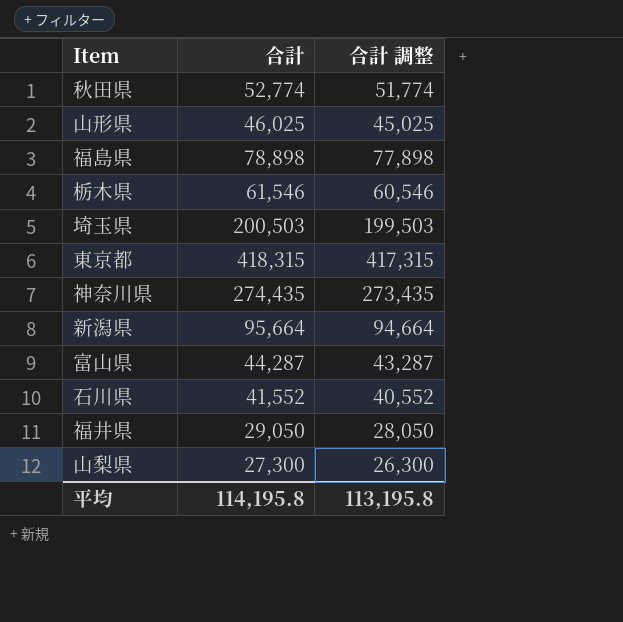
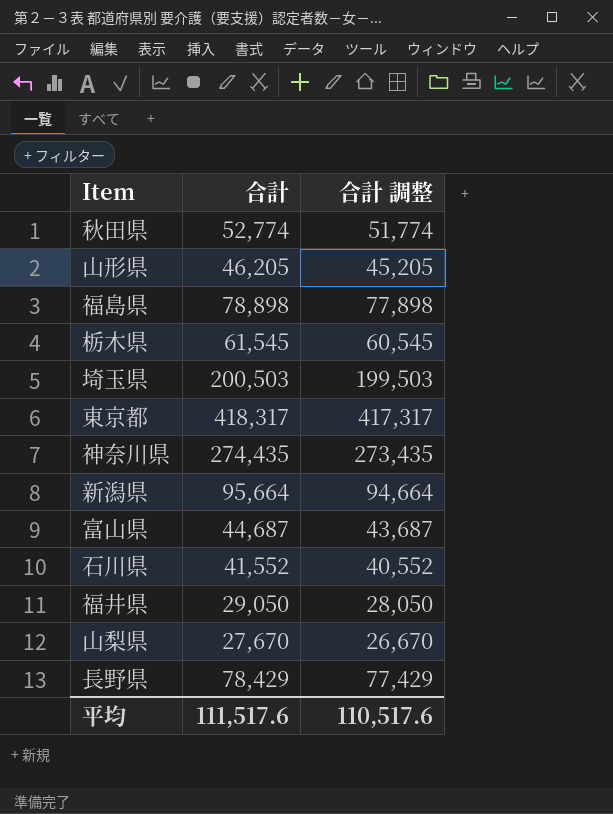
山形県 | 合計: 46,025 -> 46,205
山形県 | 合計 調整: 45,025 -> 45,205
栃木県 | 合計: 61,546 -> 61,545
栃木県 | 合計 調整: 60,546 -> 60,545
東京都 | 合計: 418,315 -> 418,317
東京都 | 合計 調整: 417,315 -> 417,317
富山県 | 合計: 44,287 -> 44,687
富山県 | 合計 調整: 43,287 -> 43,687
山梨県 | 合計: 27,300 -> 27,670
山梨県 | 合計 調整: 26,300 -> 26,670
row 長野県: none -> 78,429 | 77,429
平均 | 合計: 114,195.8 -> 111,517.6
平均 | 合計 調整: 113,195.8 -> 110,517.6

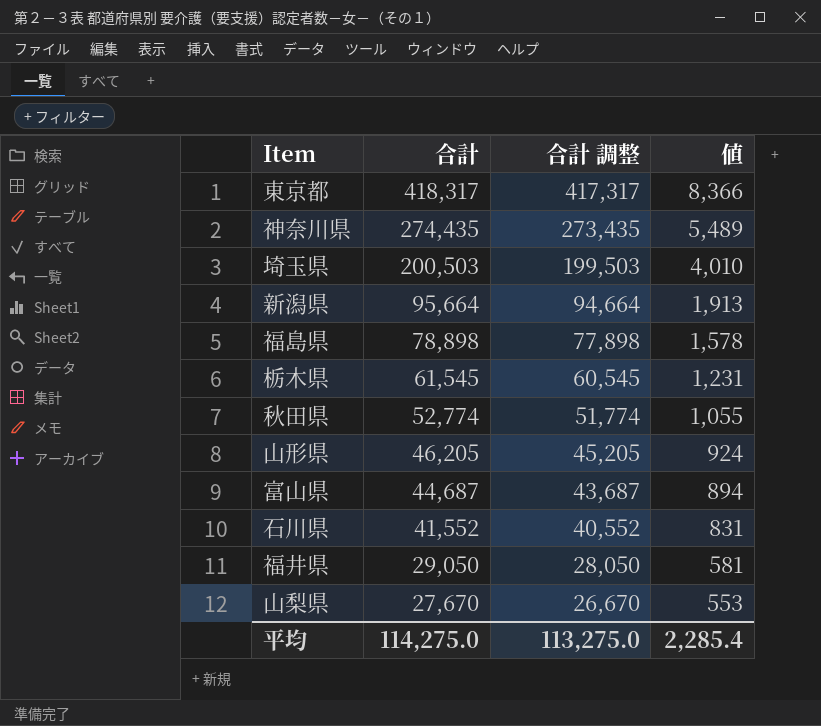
row order: none -> 合計 descending
column 値 | formula: none -> [合計] * 0.02
row 長野県: 78,429 | 77,429 -> none
平均 | 合計: 111,517.6 -> 114,275.0
平均 | 合計 調整: 110,517.6 -> 113,275.0

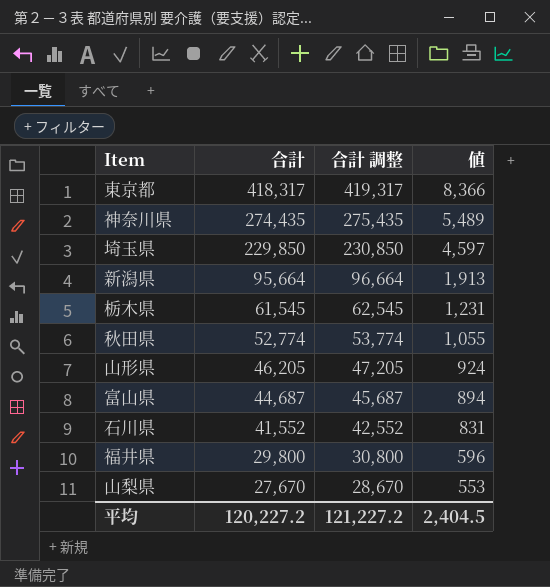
column 合計 調整 | formula: [合計] - 1000 -> [合計] + 1000
row 福島県: 78,898 | 77,898 | 1,578 -> none
埼玉県 | 合計: 200,503 -> 229,850
埼玉県 | 値: 4,010 -> 4,597
福井県 | 合計: 29,050 -> 29,800
福井県 | 値: 581 -> 596
平均 | 合計: 114,275.0 -> 120,227.2
平均 | 合計 調整: 113,275.0 -> 121,227.2
平均 | 値: 2,285.4 -> 2,404.5

